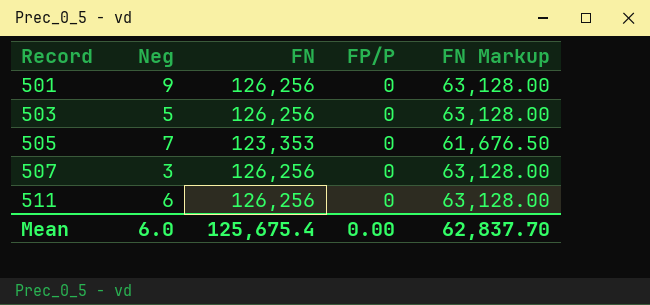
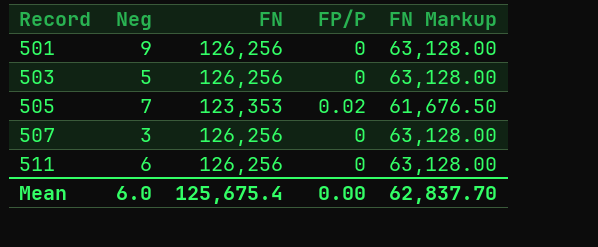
505 | FP/P: 0 -> 0.02

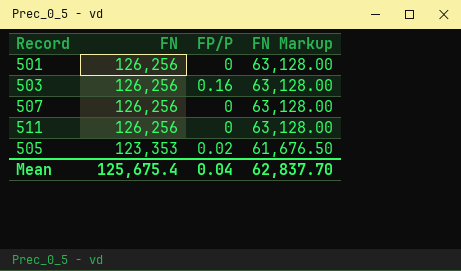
row order: Record ascending -> FN descending
column Neg | position: 2 -> none
503 | FP/P: 0 -> 0.16
Mean | FP/P: 0.00 -> 0.04

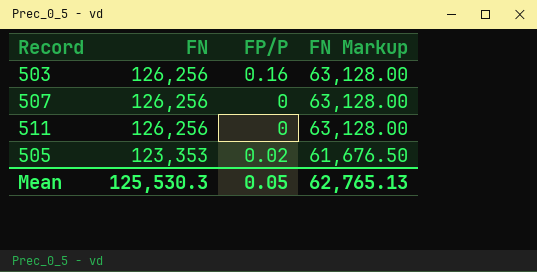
row 501: 126,256 | 0 | 63,128.00 -> none
Mean | FN: 125,675.4 -> 125,530.3
Mean | FP/P: 0.04 -> 0.05
Mean | FN Markup: 62,837.70 -> 62,765.13

